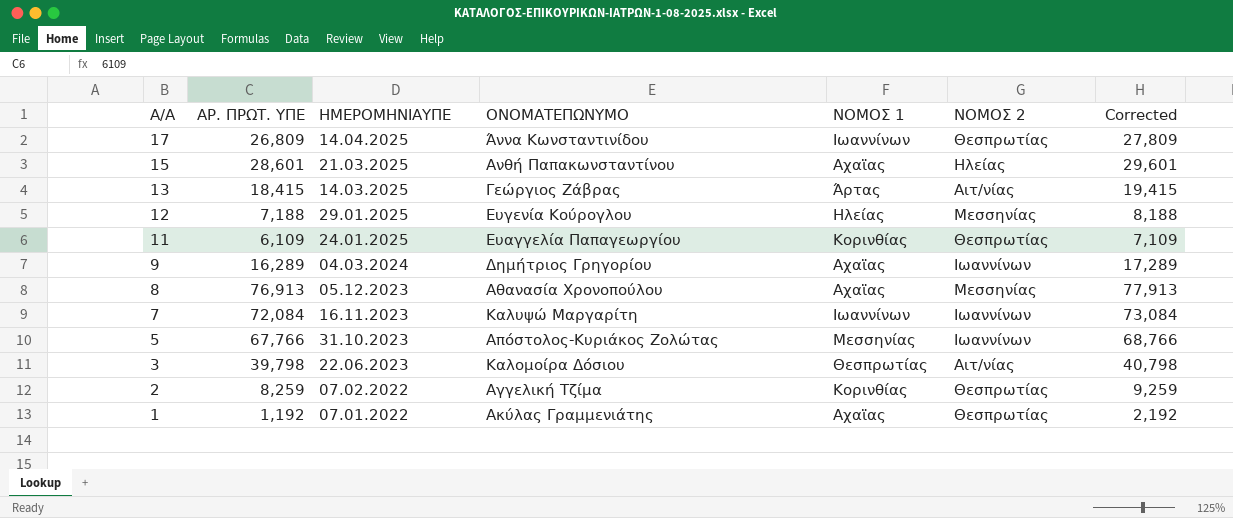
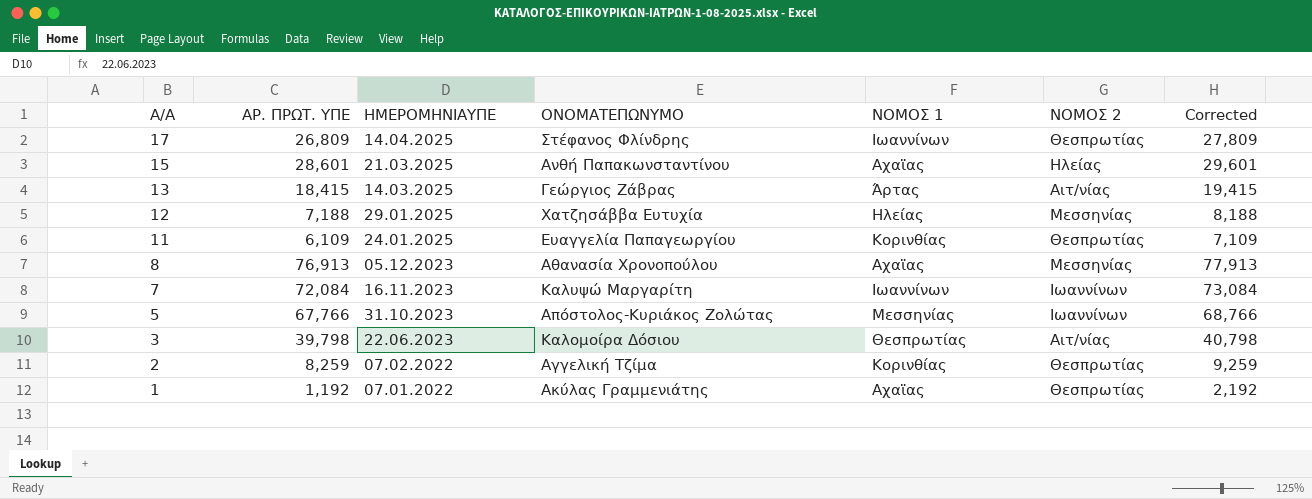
row 9: 16,289 | 04.03.2024 | Δημήτριος Γρηγορίου | Αχαϊας | Ιωαννίνων | 17,289 -> none
17 | ΟΝΟΜΑΤΕΠΩΝΥΜΟ: Άννα Κωνσταντινίδου -> Στέφανος Φλίνδρης
12 | ΟΝΟΜΑΤΕΠΩΝΥΜΟ: Ευγενία Κούρογλου -> Χατζησάββα Ευτυχία

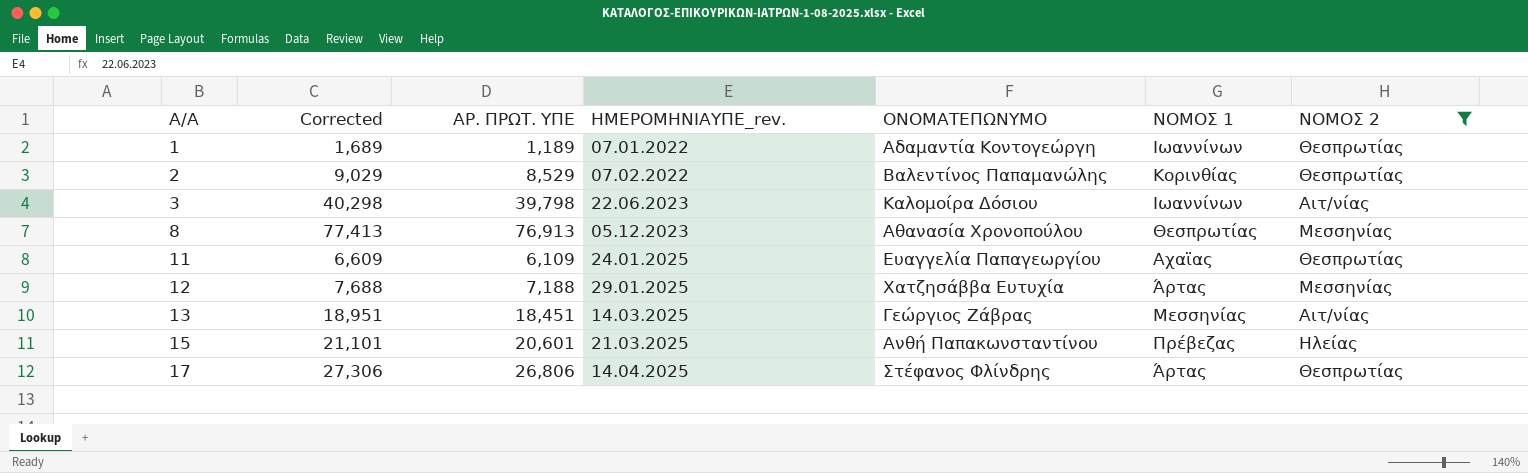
filter: none -> ΝΟΜΟΣ 2 != Ιωαννίνων
row order: Α/Α descending -> Α/Α ascending
column Corrected | formula: [ΑΡ. ΠΡΩΤ. ΥΠΕ] + 1000 -> [ΑΡ. ΠΡΩΤ. ΥΠΕ] + 500
column Corrected | position: 7 -> 2
column name: ΗΜΕΡΟΜΗΝΙΑΥΠΕ -> ΗΜΕΡΟΜΗΝΙΑΥΠΕ_rev.
1 | ΑΡ. ΠΡΩΤ. ΥΠΕ: 1,192 -> 1,189
1 | ΟΝΟΜΑΤΕΠΩΝΥΜΟ: Ακύλας Γραμμενιάτης -> Αδαμαντία Κοντογεώργη
1 | ΝΟΜΟΣ 1: Αχαϊας -> Ιωαννίνων
2 | ΑΡ. ΠΡΩΤ. ΥΠΕ: 8,259 -> 8,529
2 | ΟΝΟΜΑΤΕΠΩΝΥΜΟ: Αγγελική Τζίμα -> Βαλεντίνος Παπαμανώλης
3 | ΝΟΜΟΣ 1: Θεσπρωτίας -> Ιωαννίνων
8 | ΝΟΜΟΣ 1: Αχαϊας -> Θεσπρωτίας
11 | ΝΟΜΟΣ 1: Κορινθίας -> Αχαϊας
12 | ΝΟΜΟΣ 1: Ηλείας -> Άρτας
13 | ΑΡ. ΠΡΩΤ. ΥΠΕ: 18,415 -> 18,451
13 | ΝΟΜΟΣ 1: Άρτας -> Μεσσηνίας
15 | ΑΡ. ΠΡΩΤ. ΥΠΕ: 28,601 -> 20,601
15 | ΝΟΜΟΣ 1: Αχαϊας -> Πρέβεζας
17 | ΑΡ. ΠΡΩΤ. ΥΠΕ: 26,809 -> 26,806
17 | ΝΟΜΟΣ 1: Ιωαννίνων -> Άρτας

